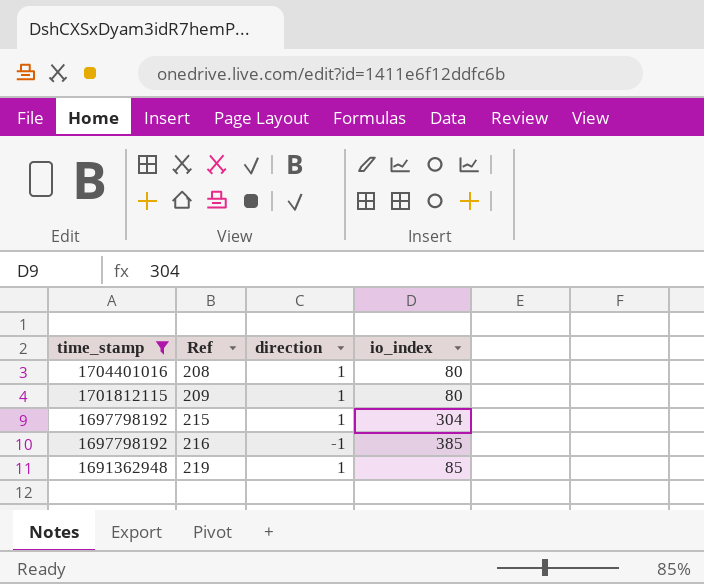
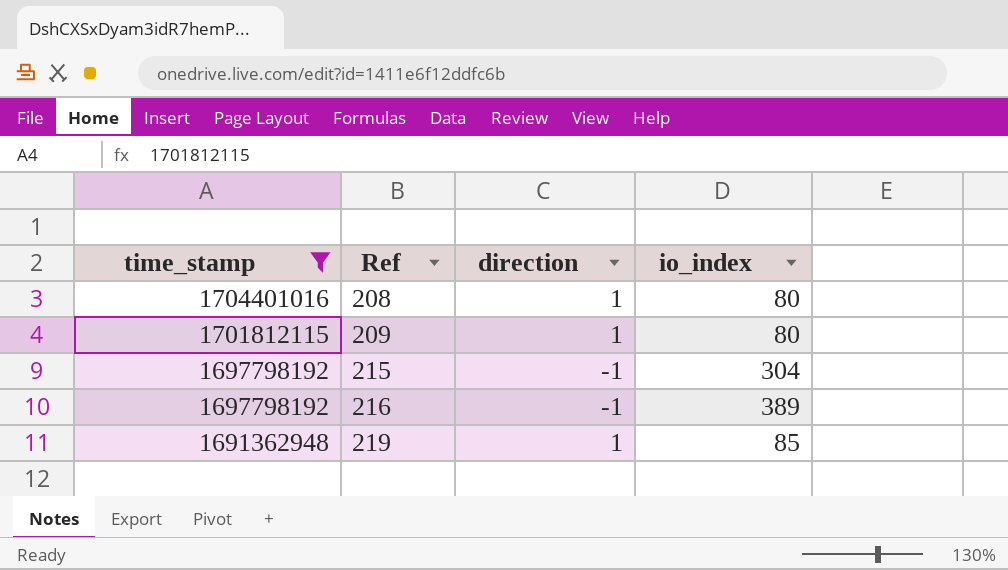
215 | direction: 1 -> -1
216 | io_index: 385 -> 389

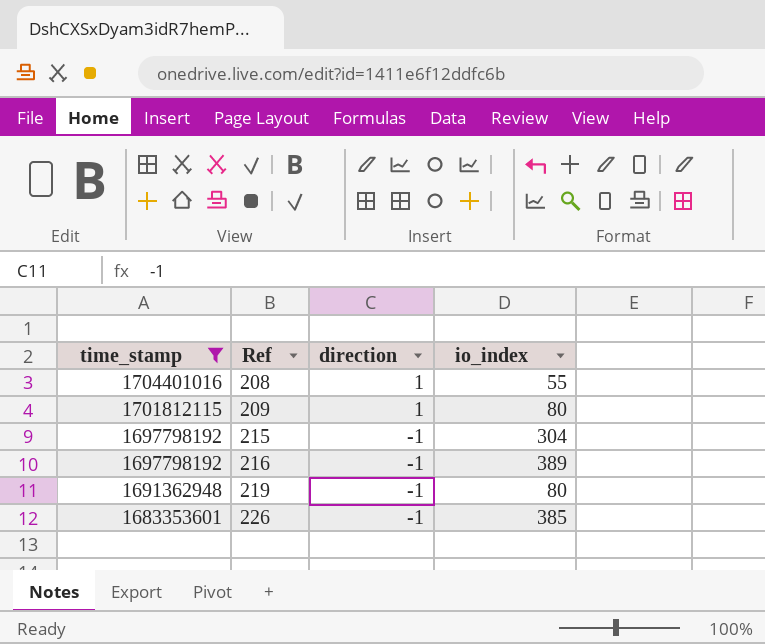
208 | io_index: 80 -> 55
219 | direction: 1 -> -1
219 | io_index: 85 -> 80
row 226: none -> 1683353601 | -1 | 385

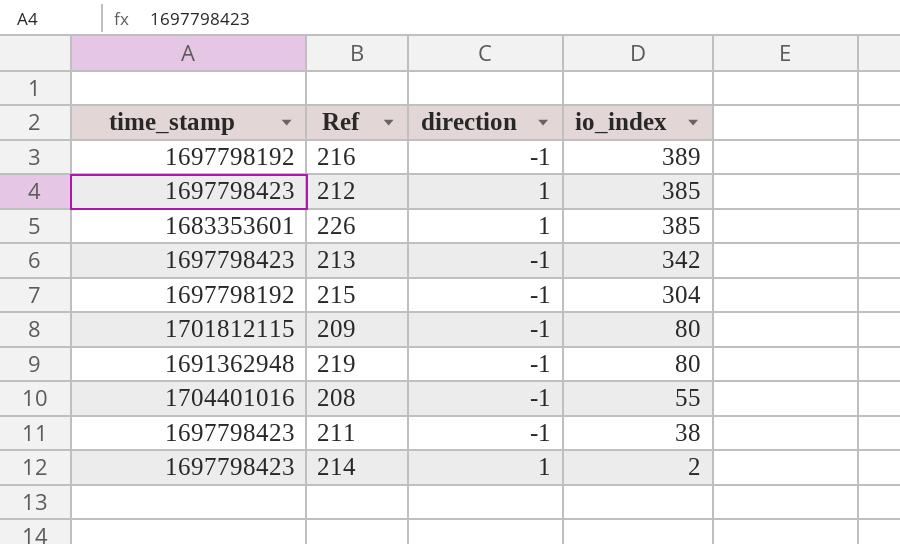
filter: time_stamp != 1697798423 -> none
row order: time_stamp descending -> io_index descending
226 | direction: -1 -> 1
209 | direction: 1 -> -1
208 | direction: 1 -> -1

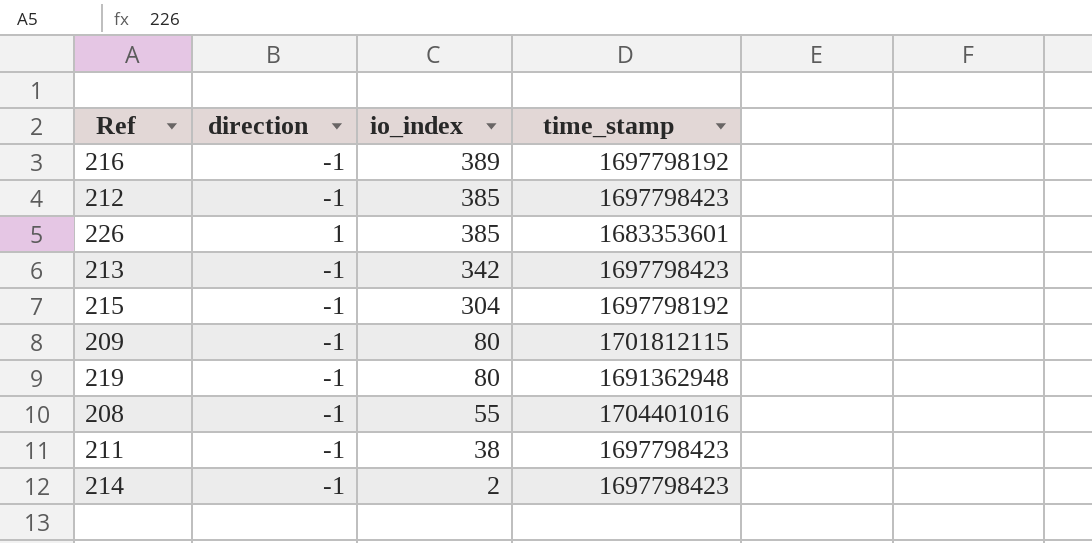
column time_stamp | position: 1 -> 4
212 | direction: 1 -> -1
214 | direction: 1 -> -1

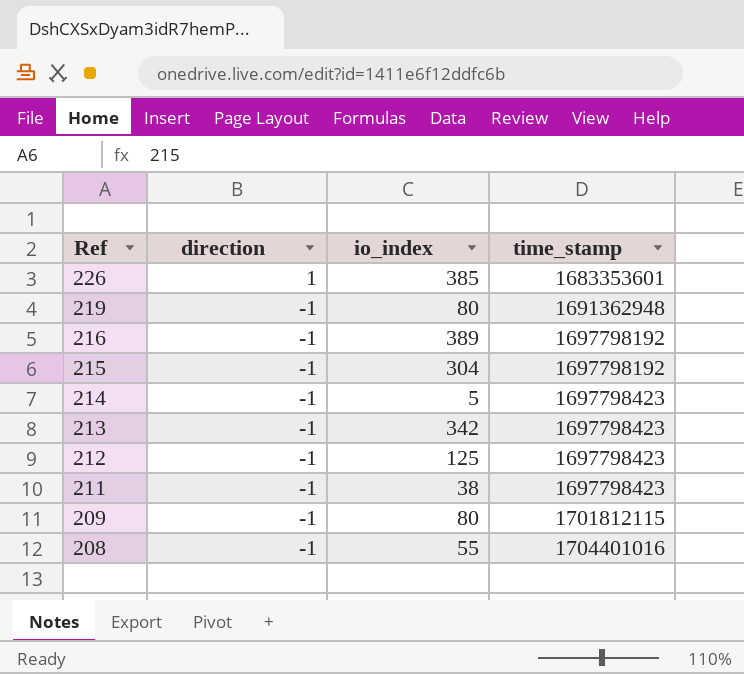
row order: io_index descending -> Ref descending
214 | io_index: 2 -> 5
212 | io_index: 385 -> 125

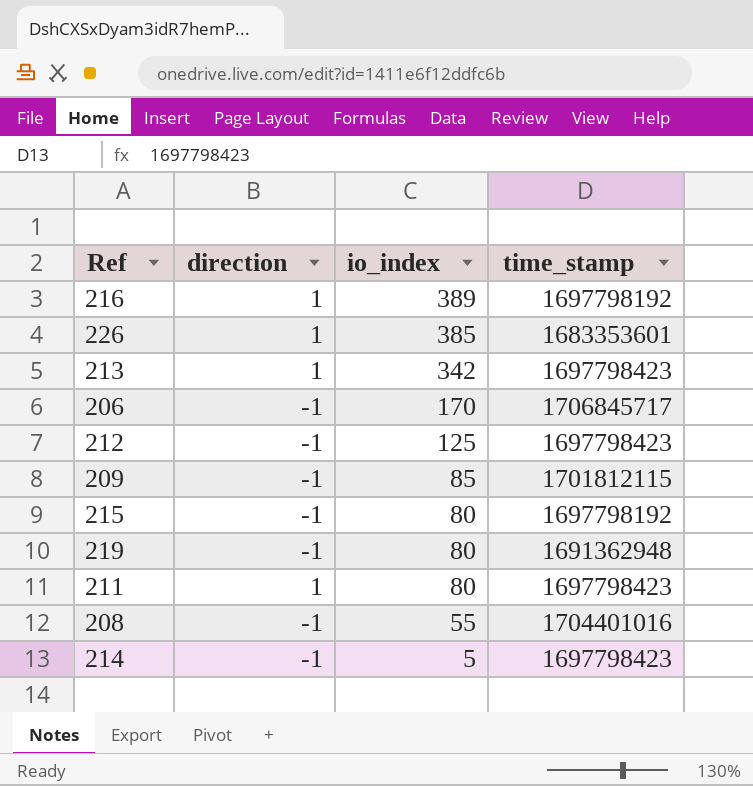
row order: Ref descending -> io_index descending
216 | direction: -1 -> 1
213 | direction: -1 -> 1
row 206: none -> -1 | 170 | 1706845717
209 | io_index: 80 -> 85
215 | io_index: 304 -> 80
211 | direction: -1 -> 1
211 | io_index: 38 -> 80

